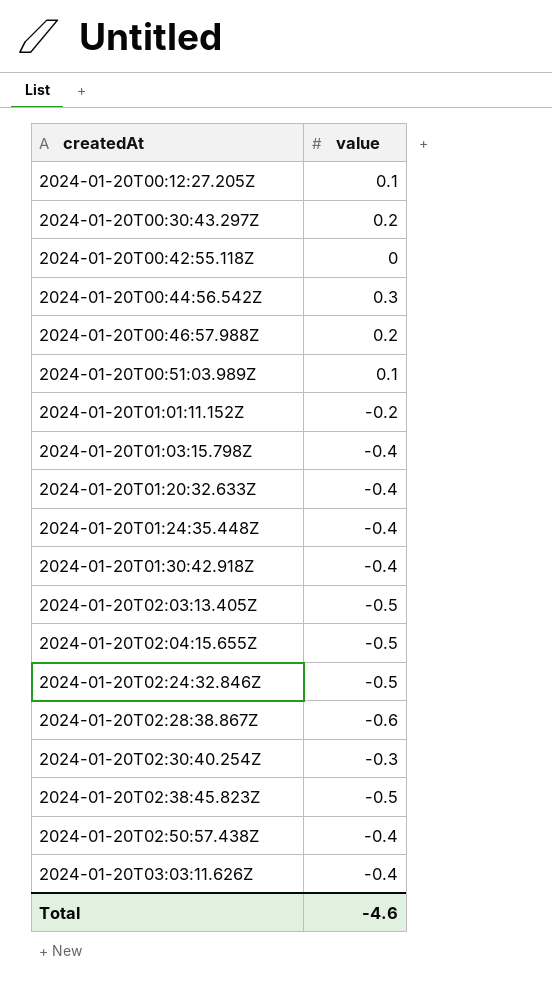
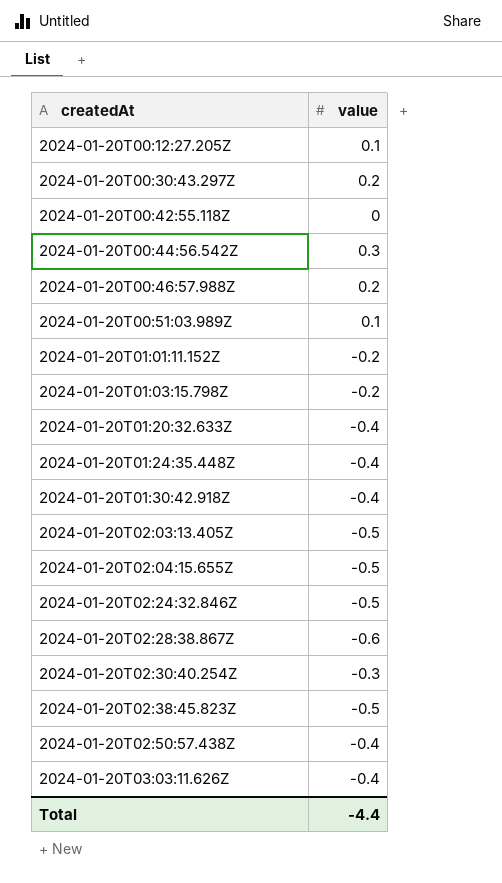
2024-01-20T01:03:15.798Z | value: -0.4 -> -0.2
Total | value: -4.6 -> -4.4

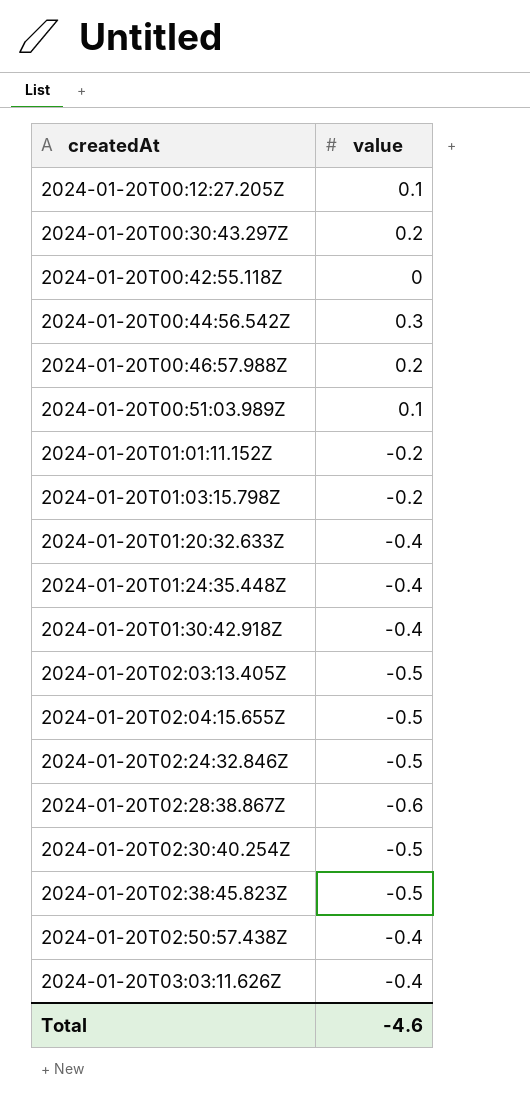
2024-01-20T02:30:40.254Z | value: -0.3 -> -0.5
Total | value: -4.4 -> -4.6

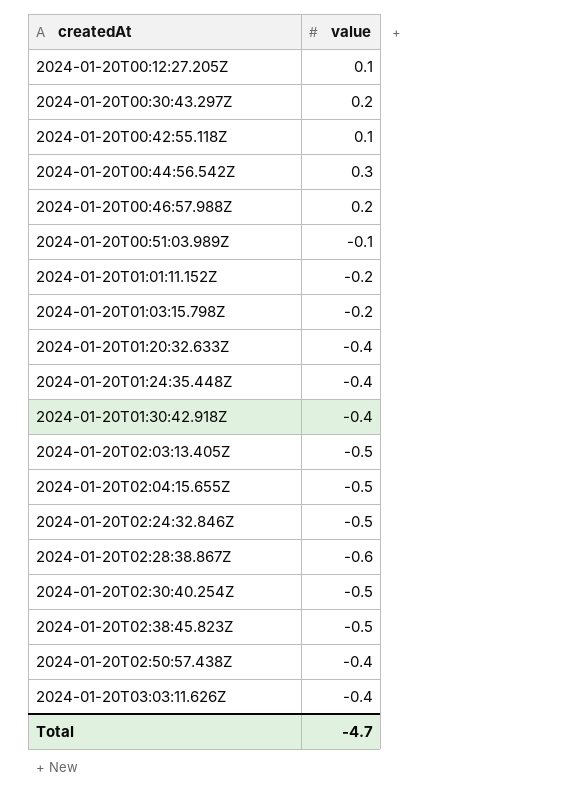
2024-01-20T00:42:55.118Z | value: 0 -> 0.1
2024-01-20T00:51:03.989Z | value: 0.1 -> -0.1
Total | value: -4.6 -> -4.7

